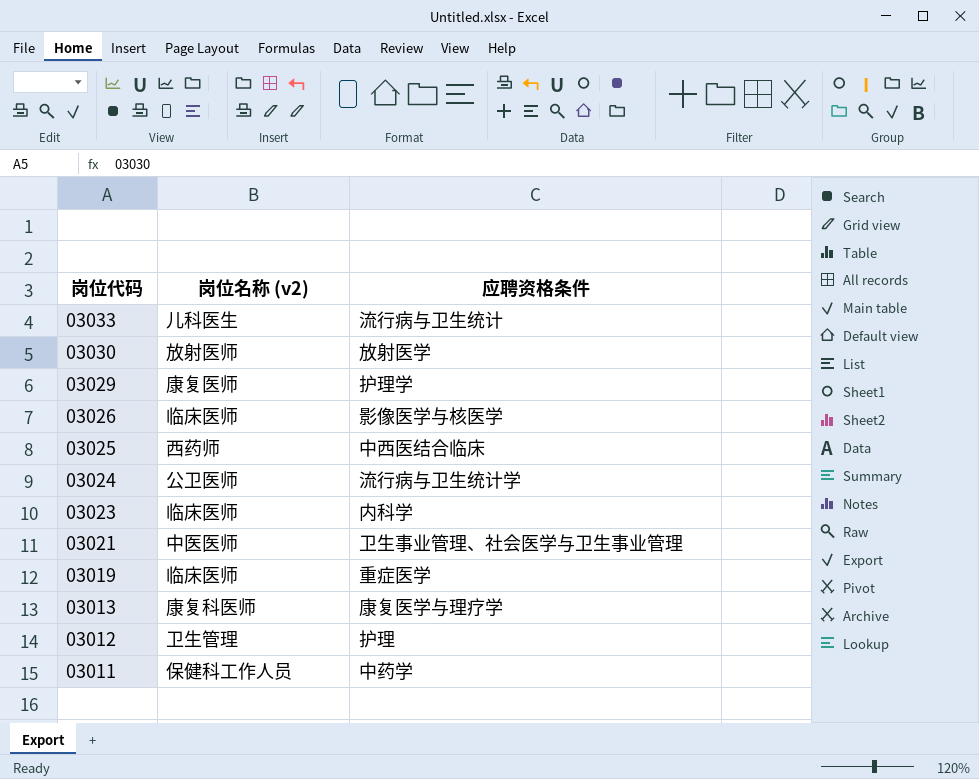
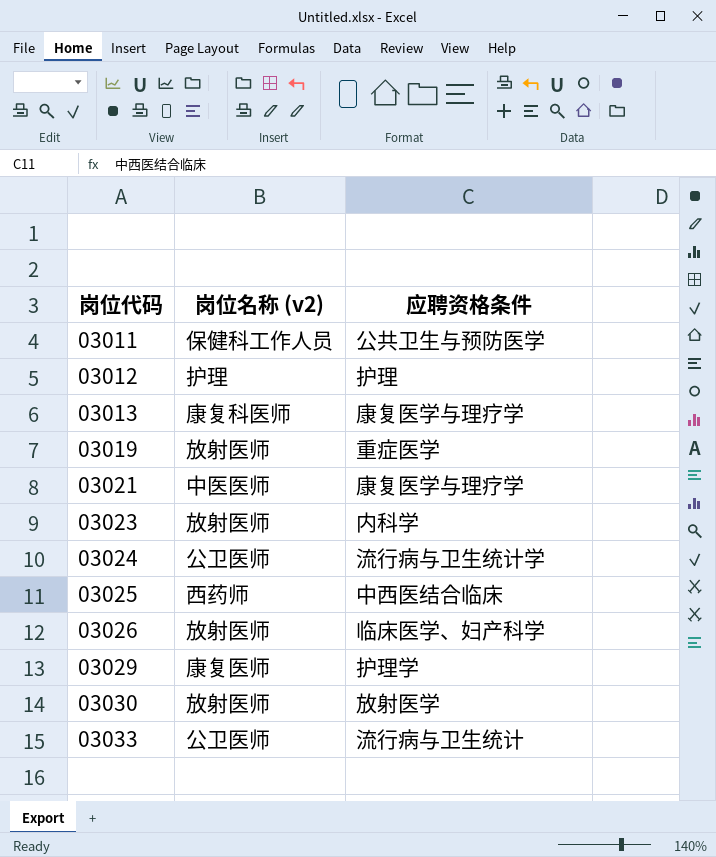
row order: 岗位代码 descending -> 岗位代码 ascending
03011 | 应聘资格条件: 中药学 -> 公共卫生与预防医学
03012 | 岗位名称 (v2): 卫生管理 -> 护理
03019 | 岗位名称 (v2): 临床医师 -> 放射医师
03021 | 应聘资格条件: 卫生事业管理、社会医学与卫生事业管理 -> 康复医学与理疗学
03023 | 岗位名称 (v2): 临床医师 -> 放射医师
03026 | 岗位名称 (v2): 临床医师 -> 放射医师
03026 | 应聘资格条件: 影像医学与核医学 -> 临床医学、妇产科学
03033 | 岗位名称 (v2): 儿科医生 -> 公卫医师

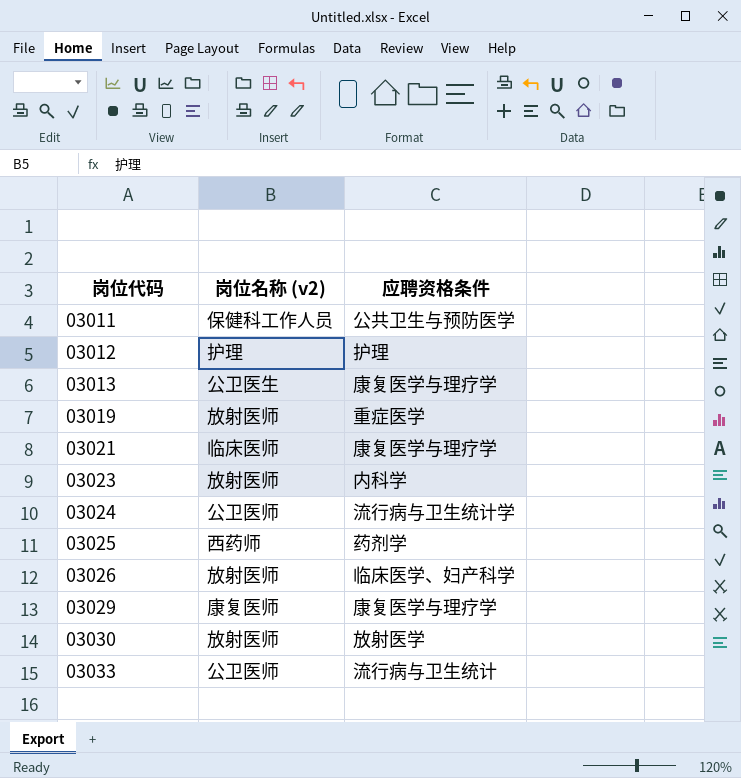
03013 | 岗位名称 (v2): 康复科医师 -> 公卫医生
03021 | 岗位名称 (v2): 中医医师 -> 临床医师
03025 | 应聘资格条件: 中西医结合临床 -> 药剂学
03029 | 应聘资格条件: 护理学 -> 康复医学与理疗学

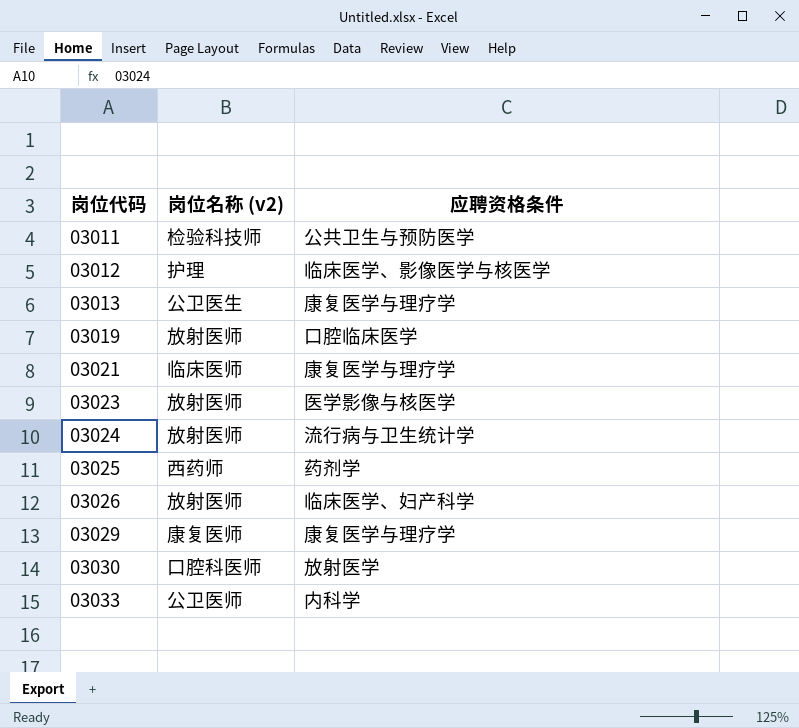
03011 | 岗位名称 (v2): 保健科工作人员 -> 检验科技师
03012 | 应聘资格条件: 护理 -> 临床医学、影像医学与核医学
03019 | 应聘资格条件: 重症医学 -> 口腔临床医学
03023 | 应聘资格条件: 内科学 -> 医学影像与核医学
03024 | 岗位名称 (v2): 公卫医师 -> 放射医师
03030 | 岗位名称 (v2): 放射医师 -> 口腔科医师
03033 | 应聘资格条件: 流行病与卫生统计 -> 内科学

